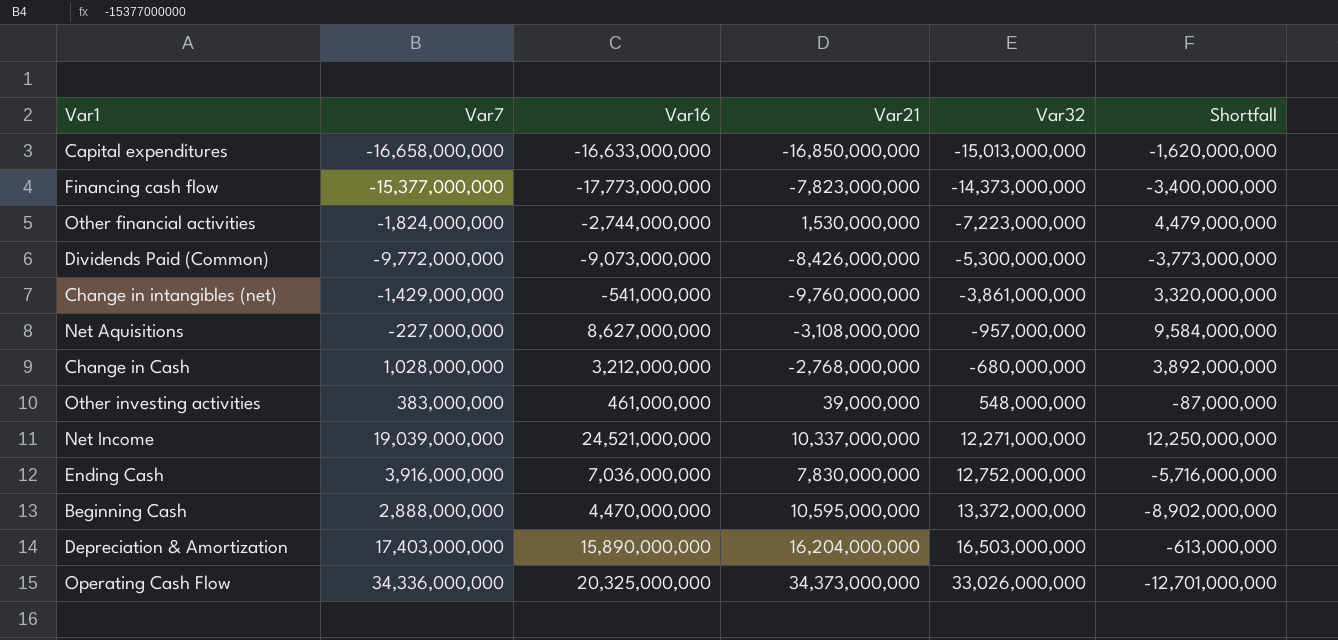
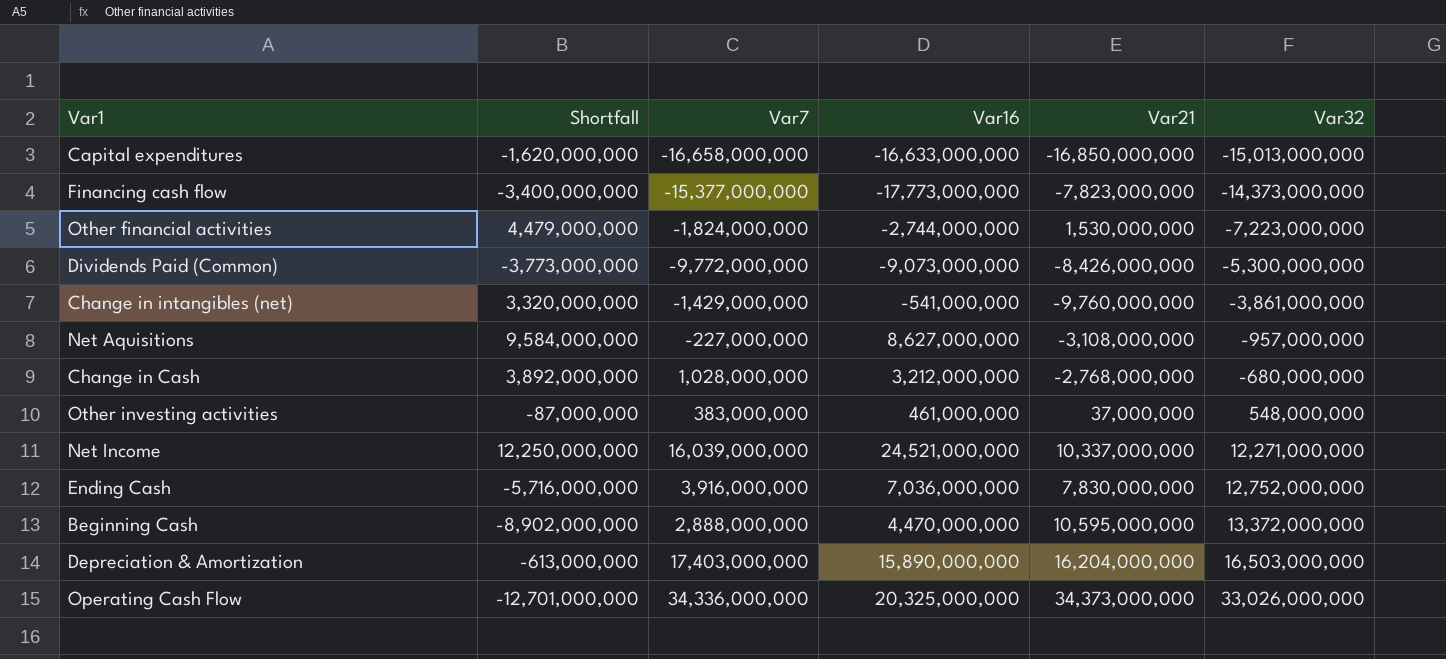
column Shortfall | position: 6 -> 2
Other investing activities | Var21: 39,000,000 -> 37,000,000
Net Income | Var7: 19,039,000,000 -> 16,039,000,000

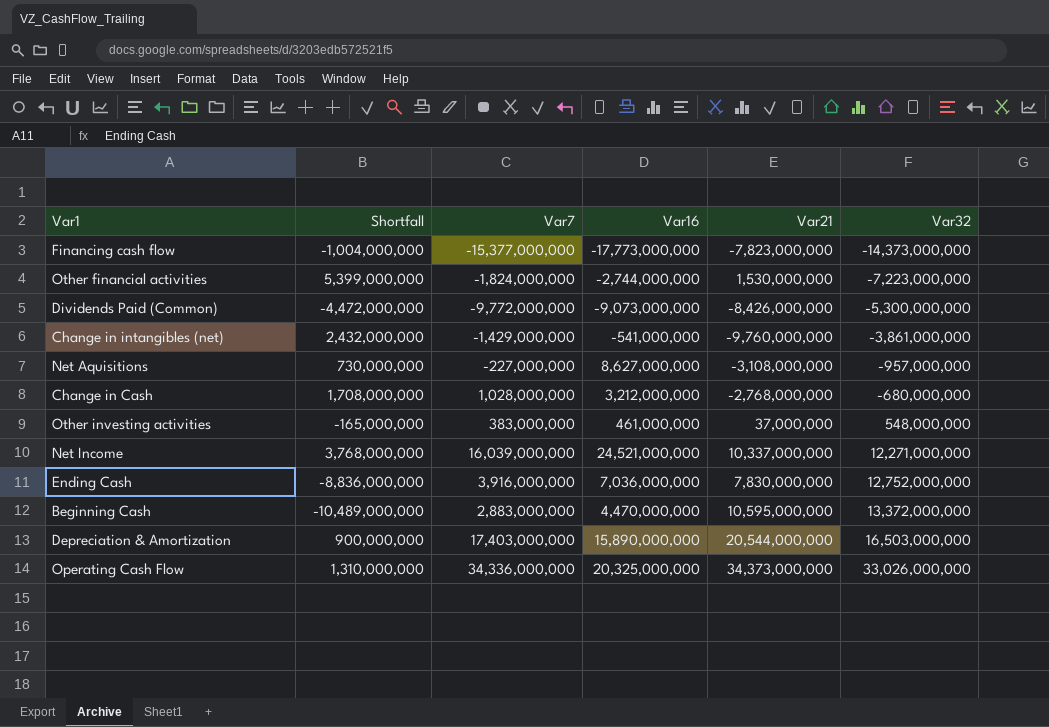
column Shortfall | formula: [Var16] - [Var32] -> [Var7] - [Var32]
row Capital expenditures: -1,620,000,000 | -16,658,000,000 | -16,633,000,000 | -16,850,000,000 | -15,013,000,000 -> none
Beginning Cash | Var7: 2,888,000,000 -> 2,883,000,000
Depreciation & Amortization | Var21: 16,204,000,000 -> 20,544,000,000

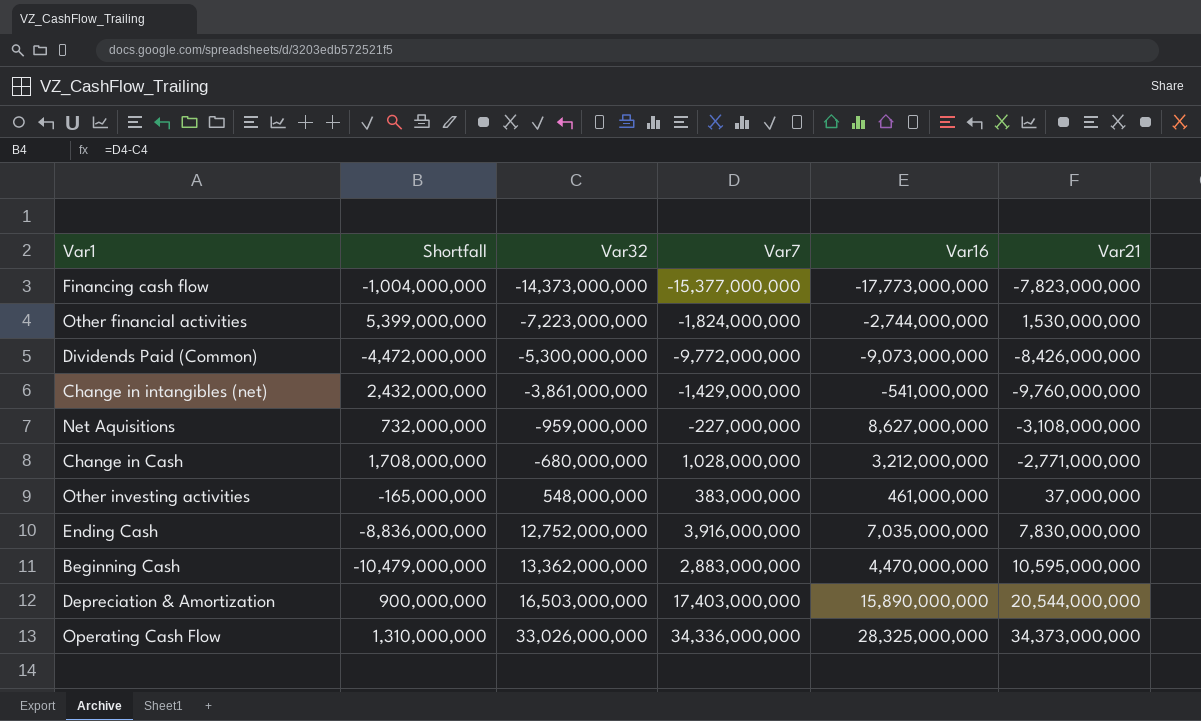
column Var32 | position: 6 -> 3
row Net Income: 3,768,000,000 | 16,039,000,000 | 24,521,000,000 | 10,337,000,000 | 12,271,000,000 -> none
Net Aquisitions | Shortfall: 730,000,000 -> 732,000,000
Net Aquisitions | Var32: -957,000,000 -> -959,000,000
Change in Cash | Var21: -2,768,000,000 -> -2,771,000,000
Ending Cash | Var16: 7,036,000,000 -> 7,035,000,000
Beginning Cash | Shortfall: -10,489,000,000 -> -10,479,000,000
Beginning Cash | Var32: 13,372,000,000 -> 13,362,000,000
Operating Cash Flow | Var16: 20,325,000,000 -> 28,325,000,000

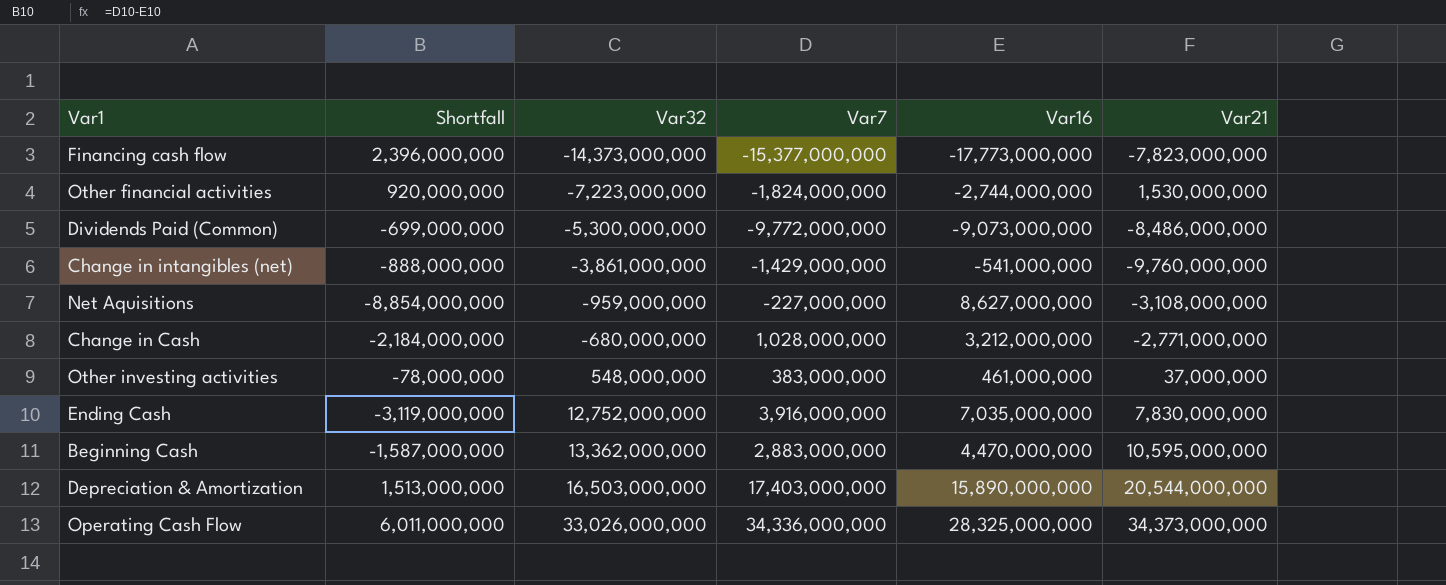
column Shortfall | formula: [Var7] - [Var32] -> [Var7] - [Var16]
Dividends Paid (Common) | Var21: -8,426,000,000 -> -8,486,000,000

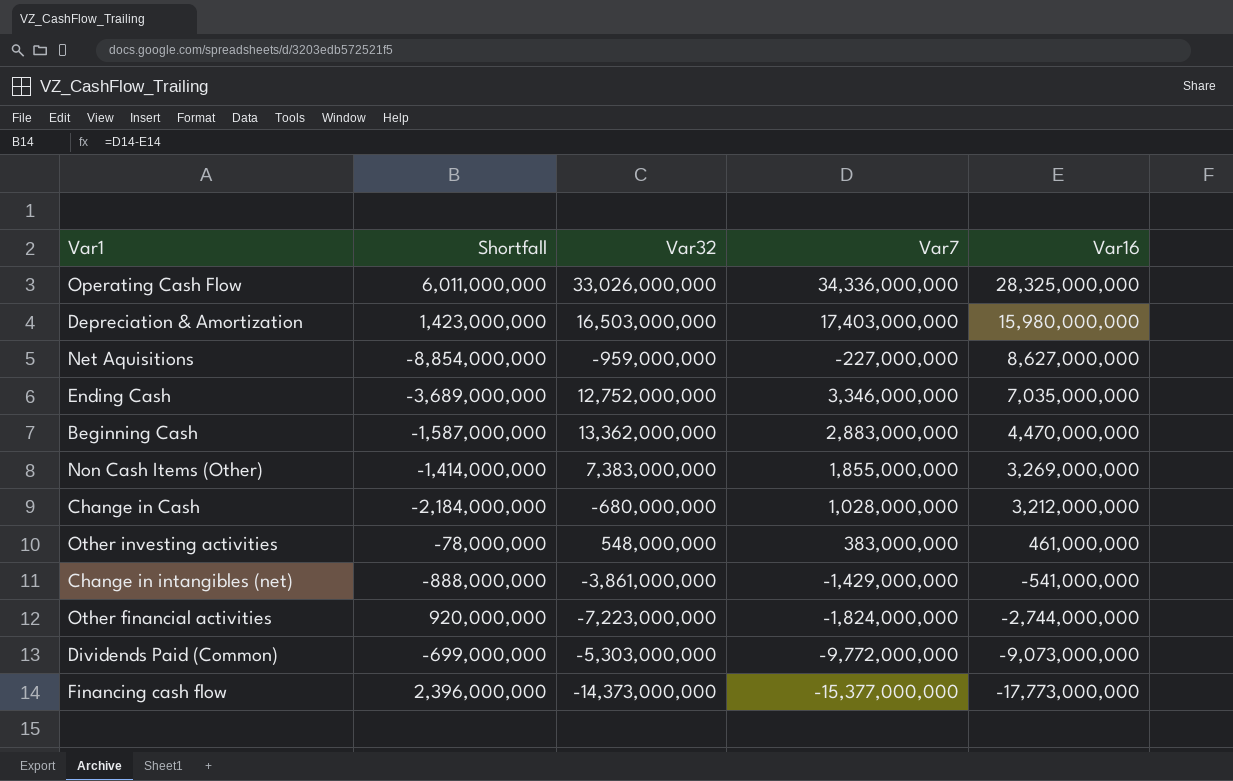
row order: Var32 ascending -> Var16 descending
column Var21 | position: 6 -> none
Depreciation & Amortization | Shortfall: 1,513,000,000 -> 1,423,000,000
Depreciation & Amortization | Var16: 15,890,000,000 -> 15,980,000,000
Ending Cash | Shortfall: -3,119,000,000 -> -3,689,000,000
Ending Cash | Var7: 3,916,000,000 -> 3,346,000,000
row Non Cash Items (Other): none -> -1,414,000,000 | 7,383,000,000 | 1,855,000,000 | 3,269,000,000
Dividends Paid (Common) | Var32: -5,300,000,000 -> -5,303,000,000

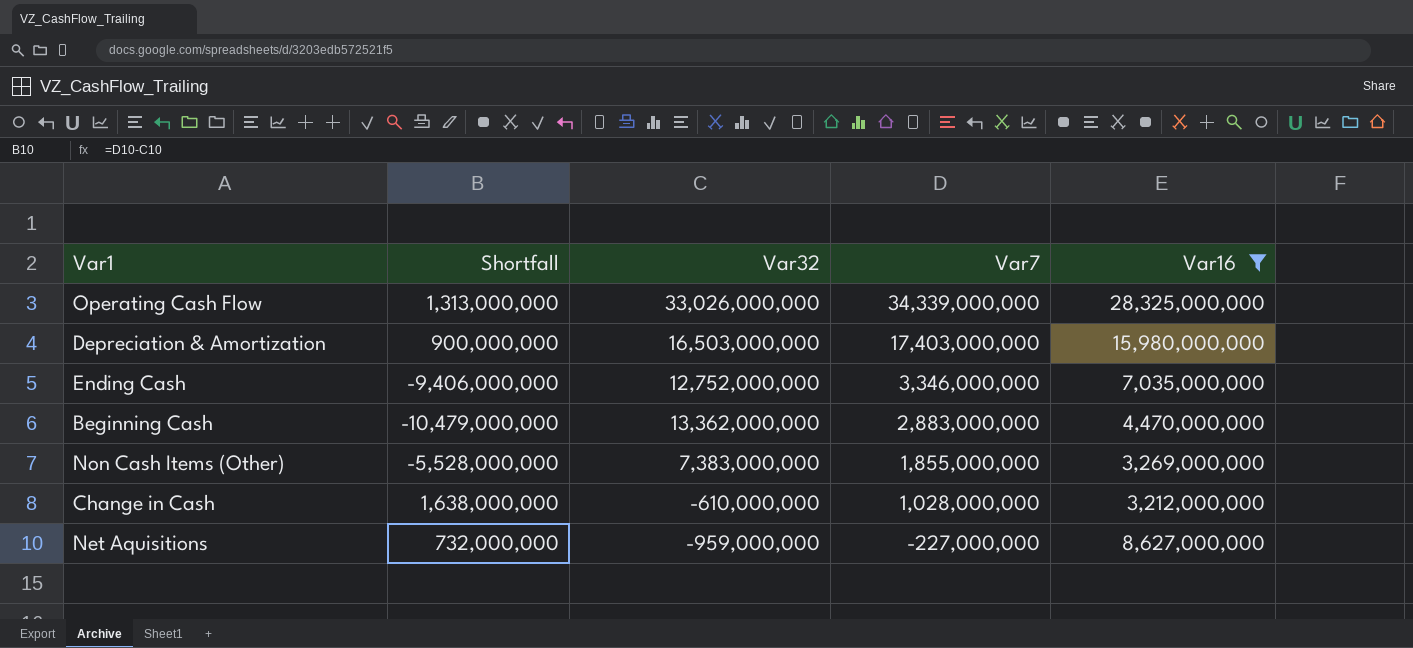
filter: none -> Var16 >= 3,212,000,000
row order: Var16 descending -> Var7 descending
column Shortfall | formula: [Var7] - [Var16] -> [Var7] - [Var32]
Operating Cash Flow | Var7: 34,336,000,000 -> 34,339,000,000
Change in Cash | Var32: -680,000,000 -> -610,000,000

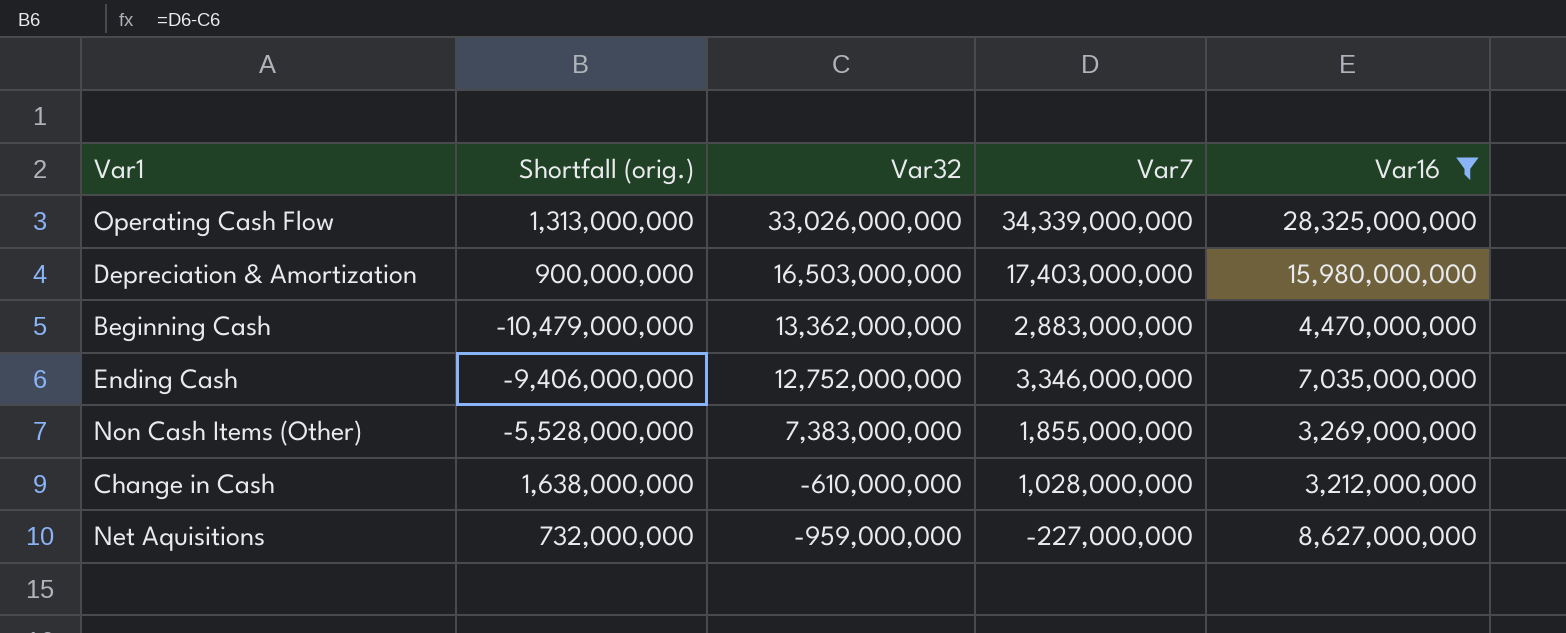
row order: Var7 descending -> Var32 descending
column name: Shortfall -> Shortfall (orig.)

